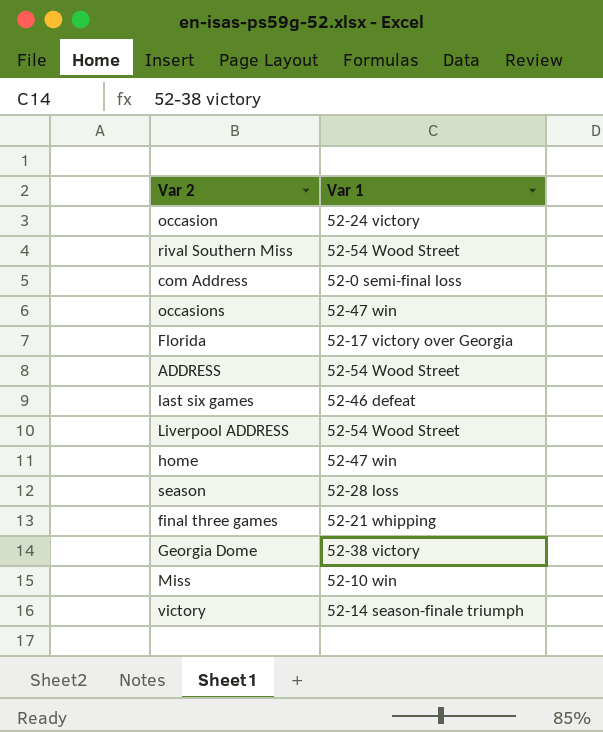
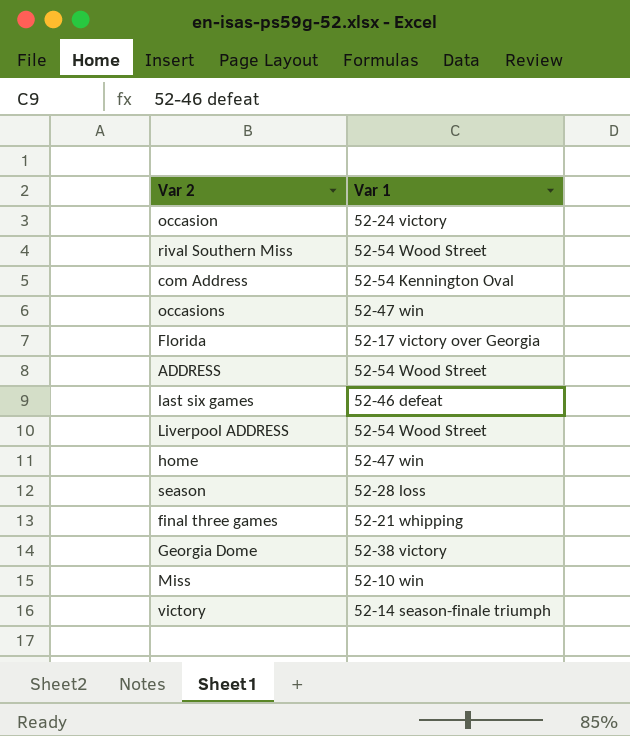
com Address | Var 1: 52-0 semi-final loss -> 52-54 Kennington Oval

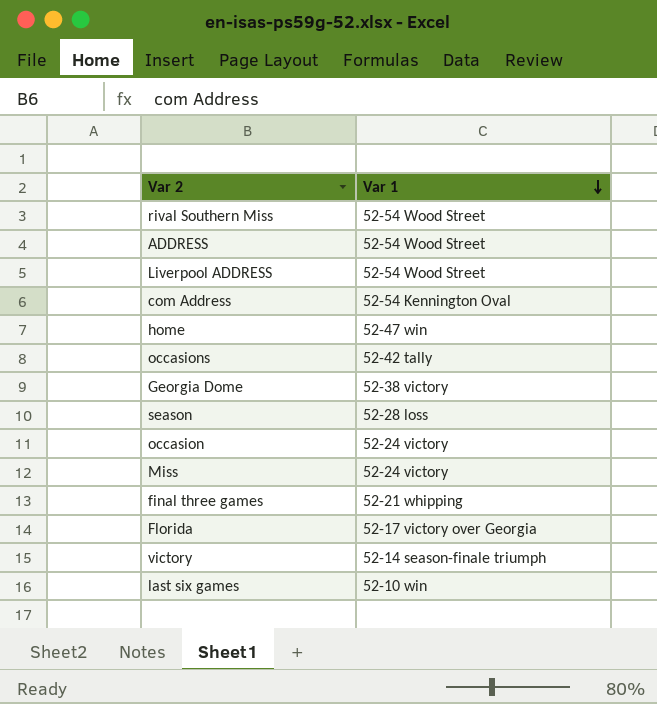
row order: none -> Var 1 descending
occasions | Var 1: 52-47 win -> 52-42 tally
Miss | Var 1: 52-10 win -> 52-24 victory
last six games | Var 1: 52-46 defeat -> 52-10 win

